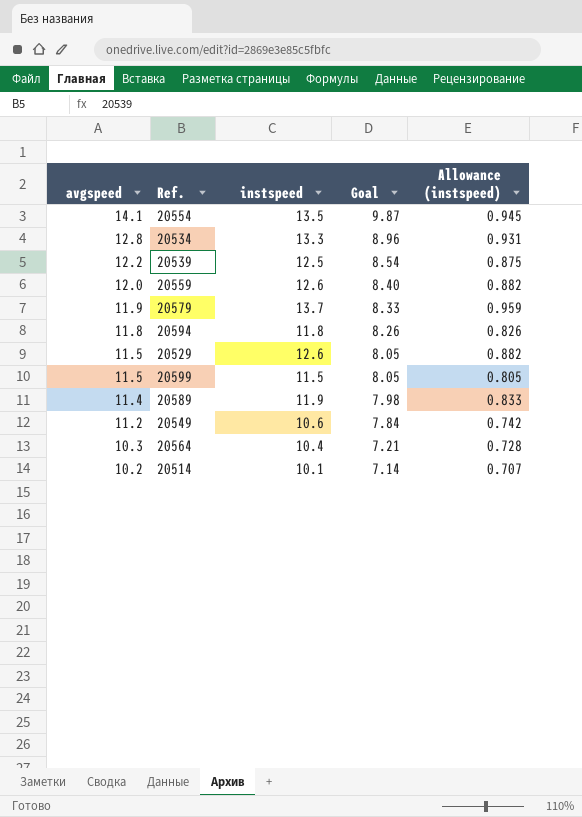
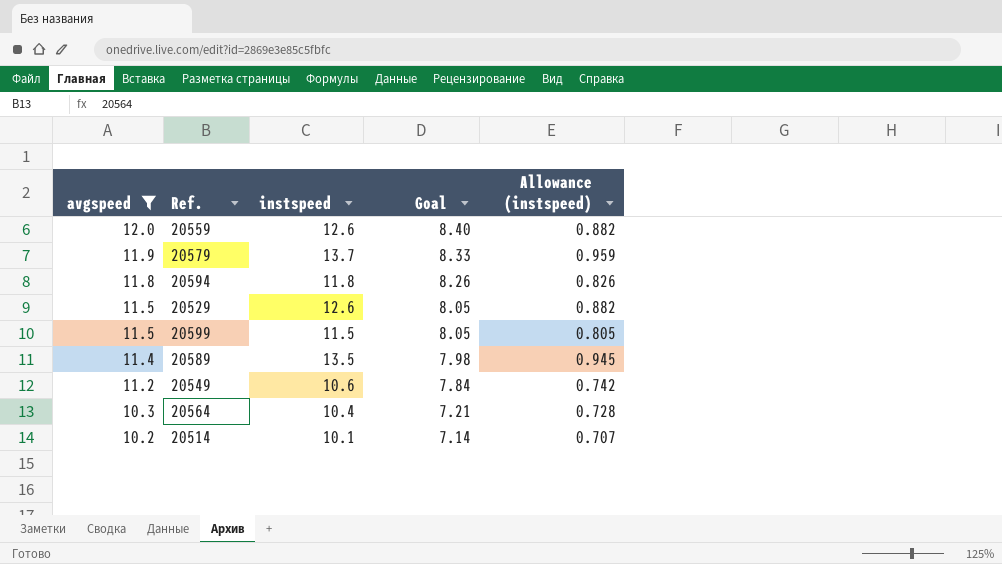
filter: none -> avgspeed <= 12.0
20589 | instspeed: 11.9 -> 13.5
20589 | Allowance (instspeed): 0.833 -> 0.945

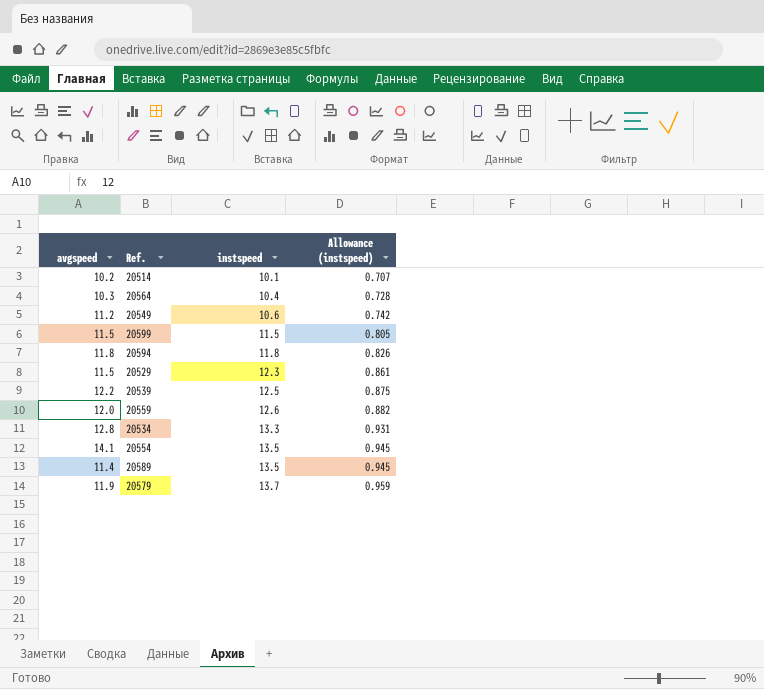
filter: avgspeed <= 12.0 -> none
row order: avgspeed descending -> instspeed ascending
column Goal | formula: [avgspeed] * 0.7 -> none
20529 | instspeed: 12.6 -> 12.3
20529 | Allowance (instspeed): 0.882 -> 0.861

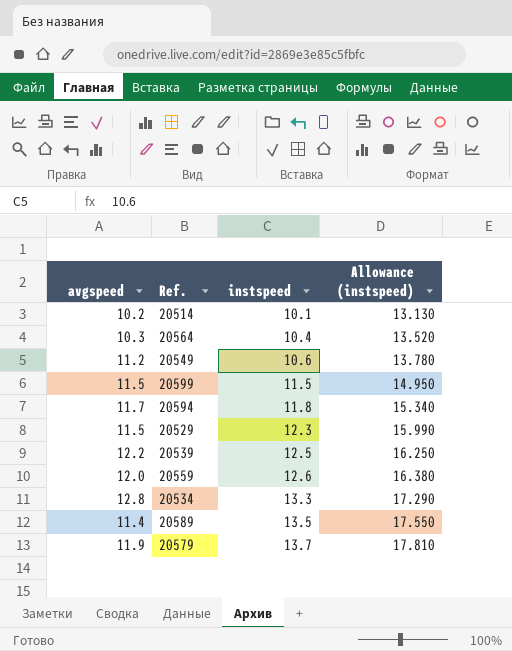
column Allowance (instspeed) | formula: [instspeed] * 0.07 -> [instspeed] * 1.3
row 20554: 14.1 | 13.5 | 0.945 -> none
20594 | avgspeed: 11.8 -> 11.7

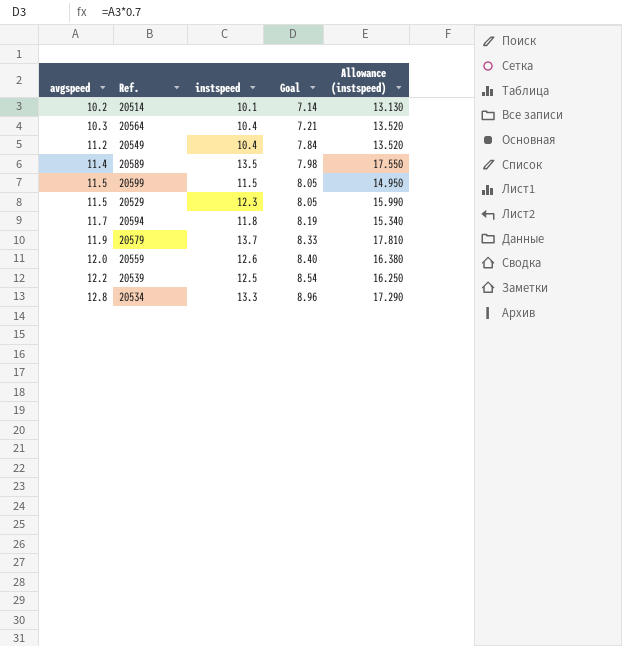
row order: instspeed ascending -> avgspeed ascending
column Goal | formula: none -> [avgspeed] * 0.7
20549 | instspeed: 10.6 -> 10.4
20549 | Allowance (instspeed): 13.780 -> 13.520

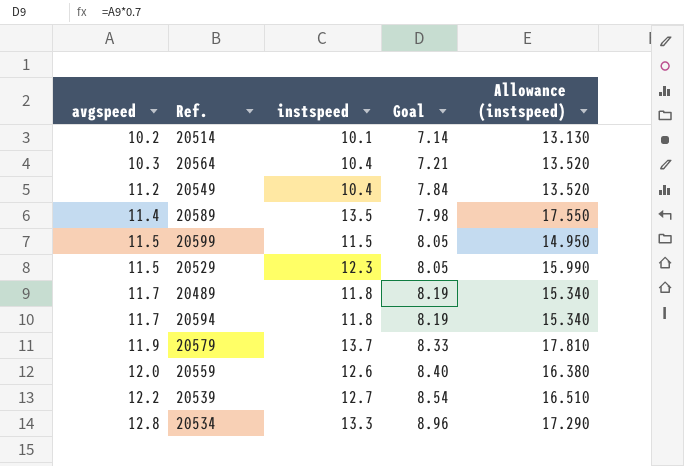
row 20489: none -> 11.7 | 11.8 | 8.19 | 15.340
20539 | instspeed: 12.5 -> 12.7
20539 | Allowance (instspeed): 16.250 -> 16.510

